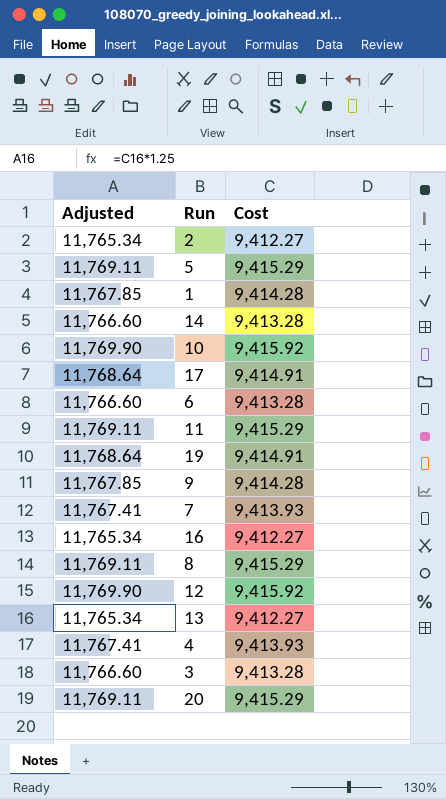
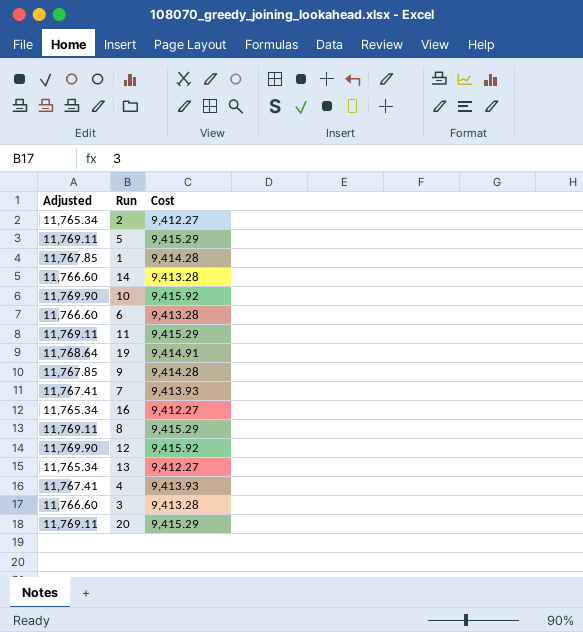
row 17: 11,768.64 | 9,414.91 -> none

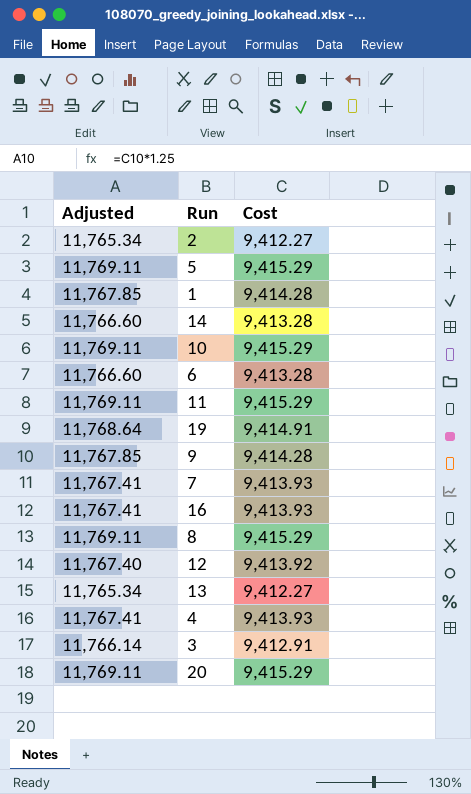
10 | Adjusted: 11,769.90 -> 11,769.11
10 | Cost: 9,415.92 -> 9,415.29
16 | Adjusted: 11,765.34 -> 11,767.41
16 | Cost: 9,412.27 -> 9,413.93
12 | Adjusted: 11,769.90 -> 11,767.40
12 | Cost: 9,415.92 -> 9,413.92
3 | Adjusted: 11,766.60 -> 11,766.14
3 | Cost: 9,413.28 -> 9,412.91

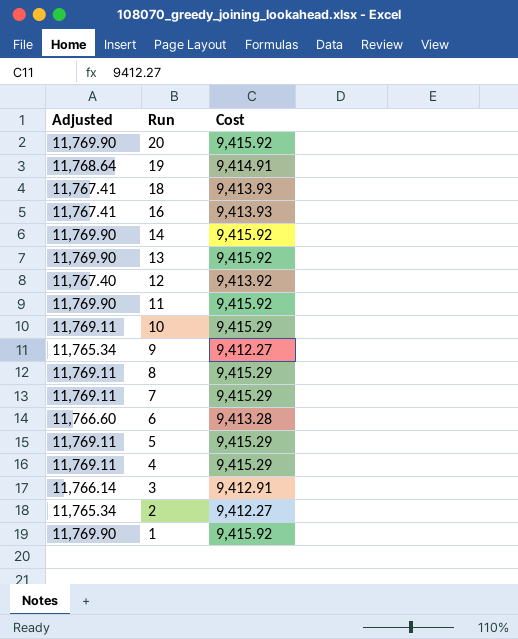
row order: none -> Run descending
20 | Adjusted: 11,769.11 -> 11,769.90
20 | Cost: 9,415.29 -> 9,415.92
row 18: none -> 11,767.41 | 9,413.93
14 | Adjusted: 11,766.60 -> 11,769.90
14 | Cost: 9,413.28 -> 9,415.92
13 | Adjusted: 11,765.34 -> 11,769.90
13 | Cost: 9,412.27 -> 9,415.92
11 | Adjusted: 11,769.11 -> 11,769.90
11 | Cost: 9,415.29 -> 9,415.92
9 | Adjusted: 11,767.85 -> 11,765.34
9 | Cost: 9,414.28 -> 9,412.27
7 | Adjusted: 11,767.41 -> 11,769.11
7 | Cost: 9,413.93 -> 9,415.29
4 | Adjusted: 11,767.41 -> 11,769.11
4 | Cost: 9,413.93 -> 9,415.29
1 | Adjusted: 11,767.85 -> 11,769.90
1 | Cost: 9,414.28 -> 9,415.92

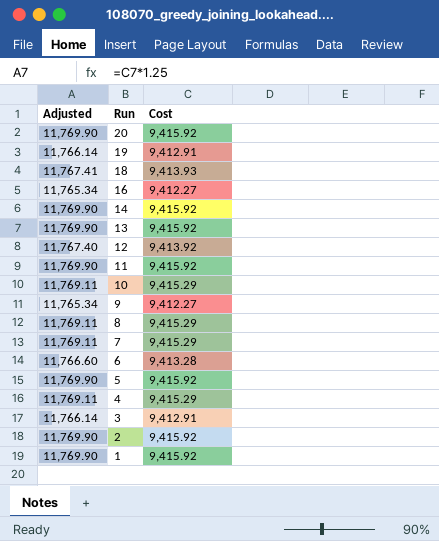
19 | Adjusted: 11,768.64 -> 11,766.14
19 | Cost: 9,414.91 -> 9,412.91
16 | Adjusted: 11,767.41 -> 11,765.34
16 | Cost: 9,413.93 -> 9,412.27
5 | Adjusted: 11,769.11 -> 11,769.90
5 | Cost: 9,415.29 -> 9,415.92
2 | Adjusted: 11,765.34 -> 11,769.90
2 | Cost: 9,412.27 -> 9,415.92

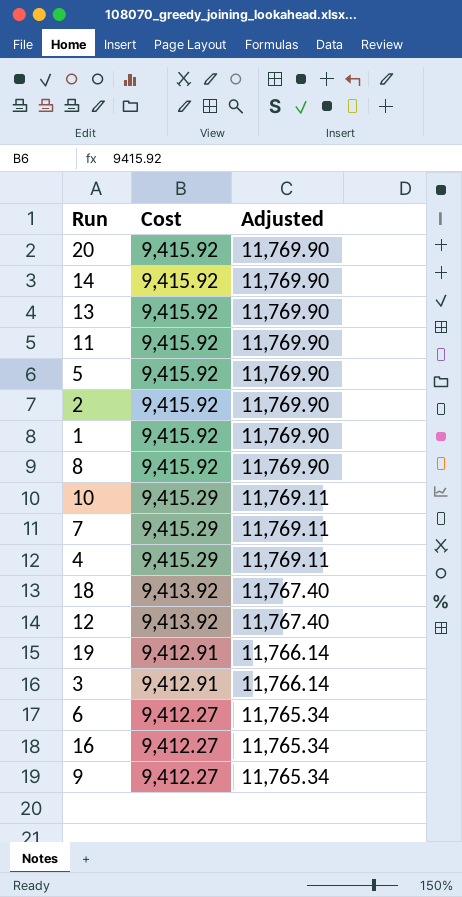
row order: Run descending -> Cost descending
column Adjusted | position: 1 -> 3
8 | Cost: 9,415.29 -> 9,415.92
8 | Adjusted: 11,769.11 -> 11,769.90
18 | Cost: 9,413.93 -> 9,413.92
18 | Adjusted: 11,767.41 -> 11,767.40
6 | Cost: 9,413.28 -> 9,412.27
6 | Adjusted: 11,766.60 -> 11,765.34

